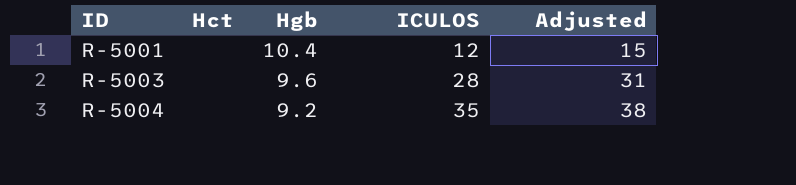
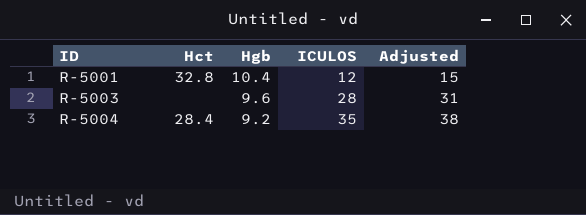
R-5001 | Hct: none -> 32.8
R-5004 | Hct: none -> 28.4

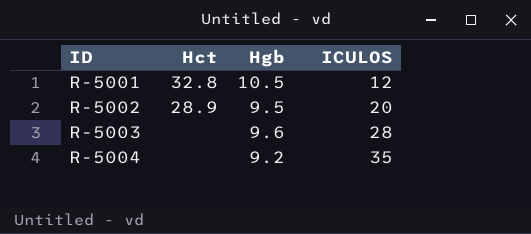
column Adjusted | formula: [ICULOS] + 3 -> none
R-5001 | Hgb: 10.4 -> 10.5
row R-5002: none -> 28.9 | 9.5 | 20
R-5004 | Hct: 28.4 -> none

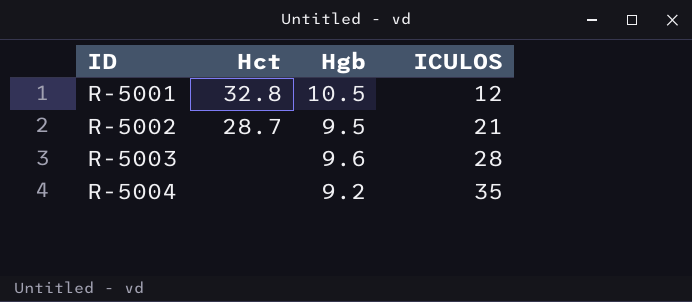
R-5002 | Hct: 28.9 -> 28.7
R-5002 | ICULOS: 20 -> 21

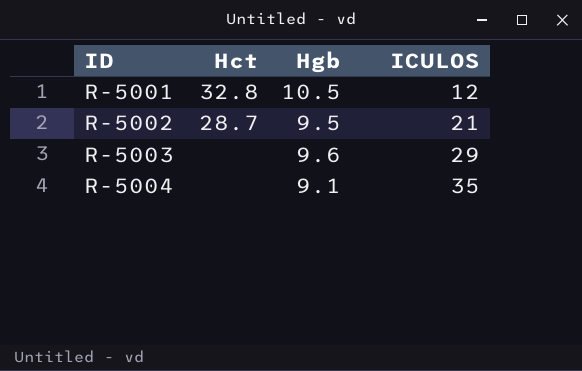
R-5003 | ICULOS: 28 -> 29
R-5004 | Hgb: 9.2 -> 9.1

